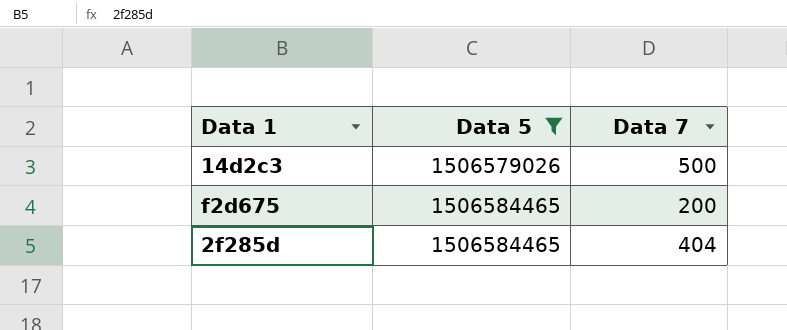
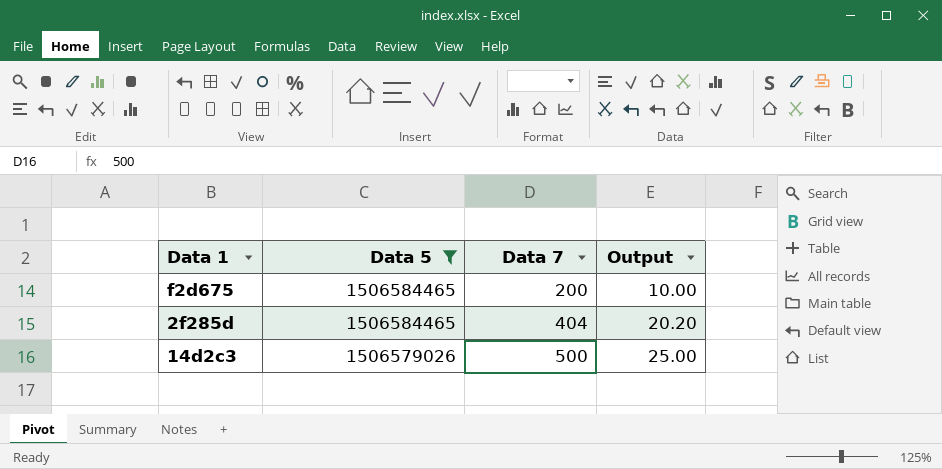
row order: Data 5 ascending -> Data 5 descending
column Output | formula: none -> [Data 7] * 0.05

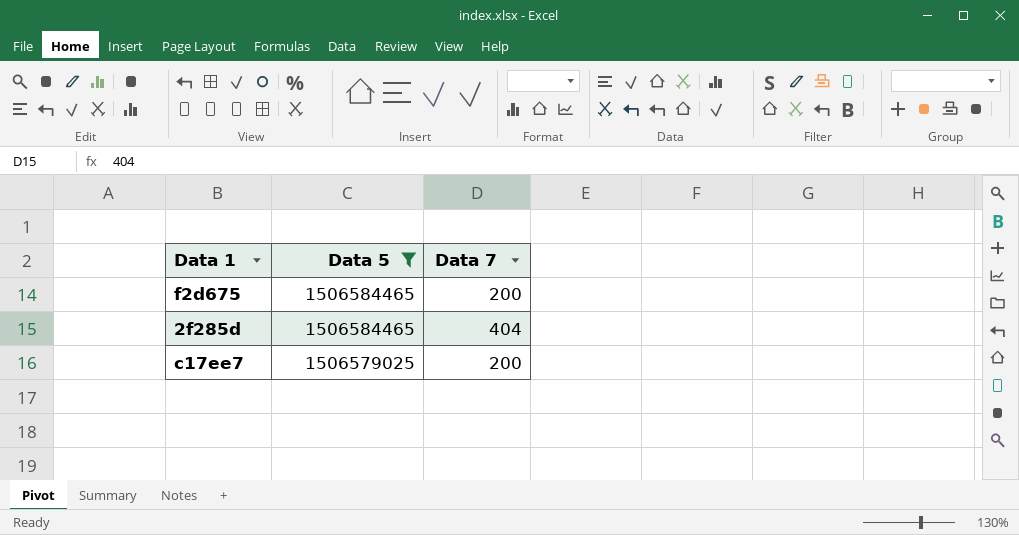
column Output | formula: [Data 7] * 0.05 -> none
row 14d2c3: 1506579026 | 500 | 25.00 -> none
row c17ee7: none -> 1506579025 | 200

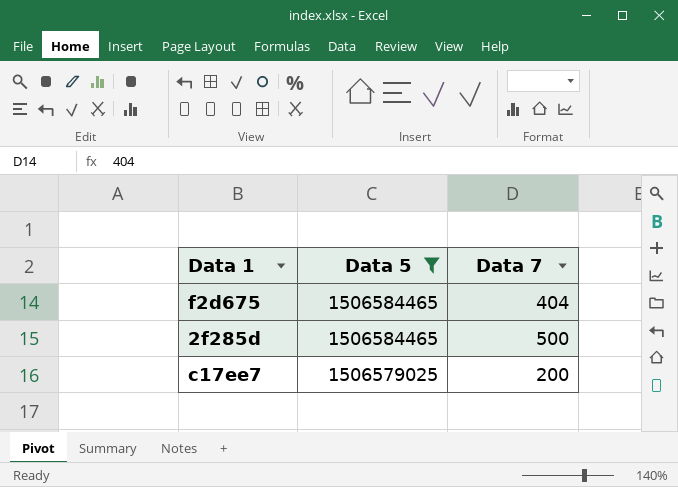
f2d675 | Data 7: 200 -> 404
2f285d | Data 7: 404 -> 500

